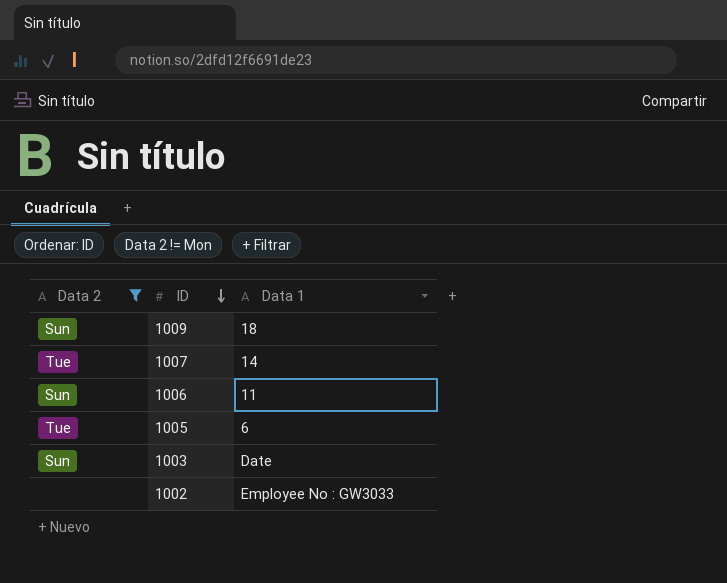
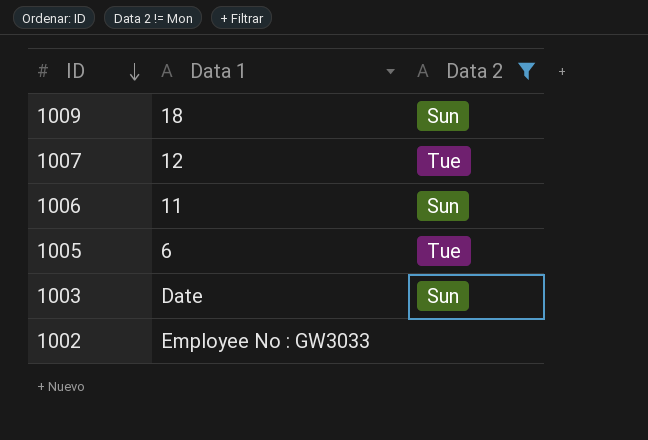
column Data 2 | position: 1 -> 3
1007 | Data 1: 14 -> 12

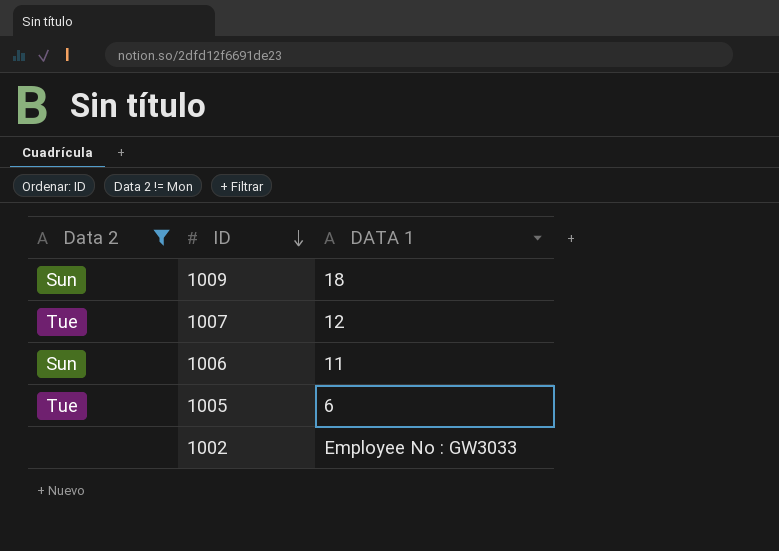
column Data 2 | position: 3 -> 1
column name: Data 1 -> DATA 1
row 1003: Date | Sun -> none

